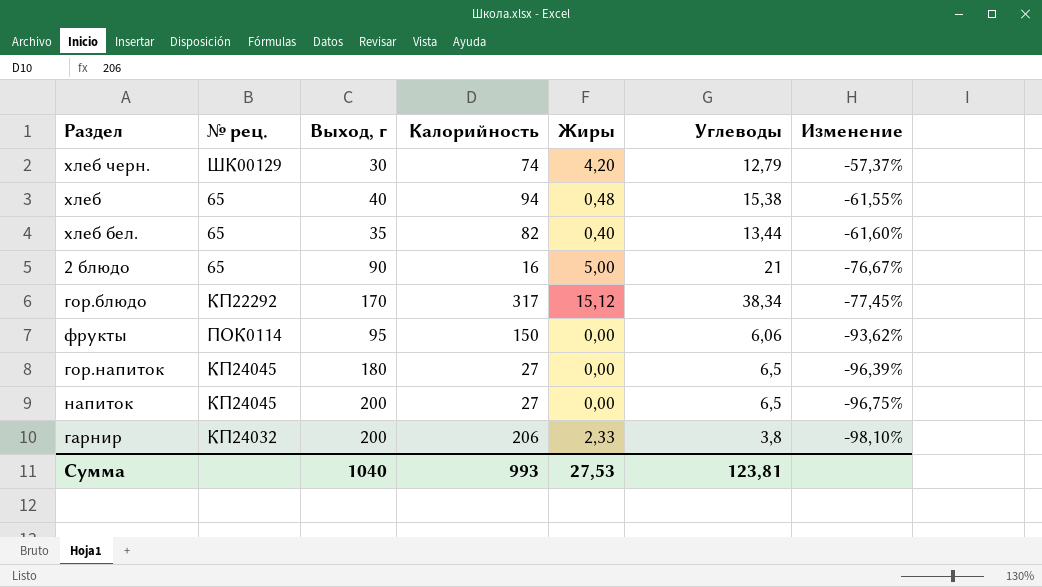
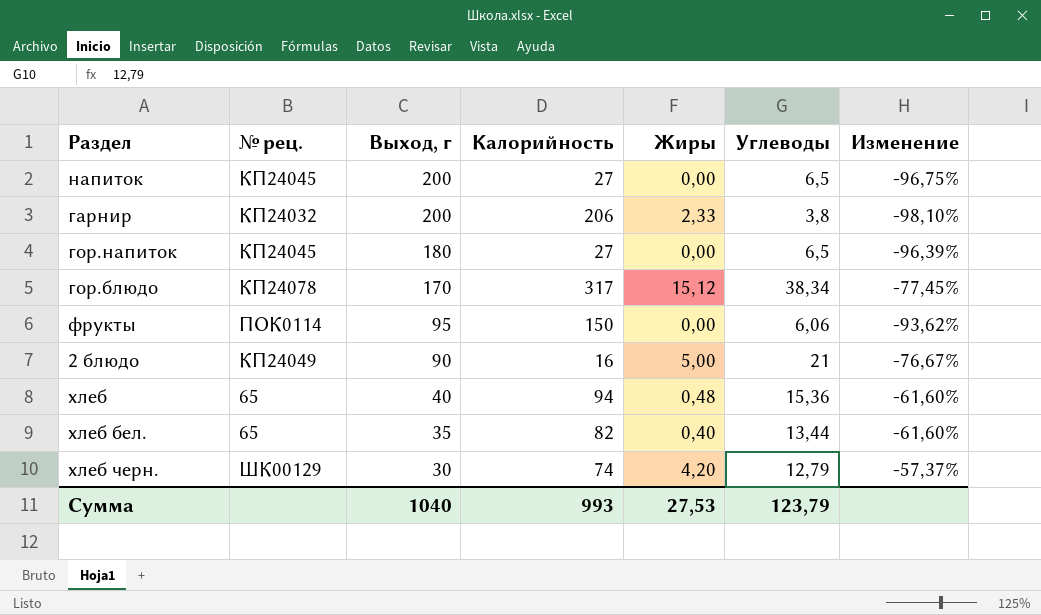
row order: Изменение descending -> Выход, г descending
гор.блюдо | № рец.: КП22292 -> КП24078
2 блюдо | № рец.: 65 -> КП24049
хлеб | Углеводы: 15,38 -> 15,36
хлеб | Изменение: -61,55% -> -61,60%
Сумма | Углеводы: 123,81 -> 123,79

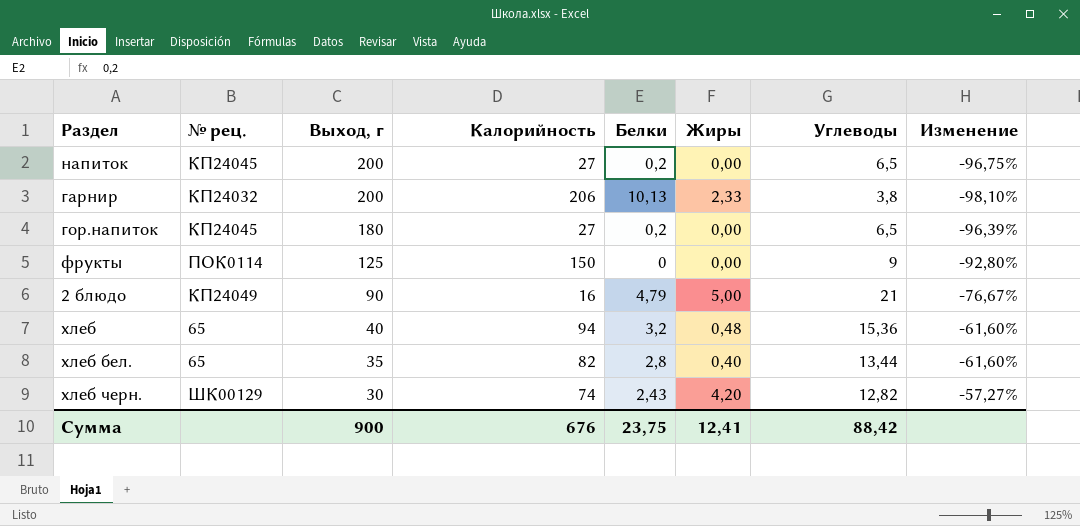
column Белки | position: none -> 5
row гор.блюдо: КП24078 | 170 | 317 | 15,12 | 38,34 | -77,45% -> none
фрукты | Выход, г: 95 -> 125
фрукты | Углеводы: 6,06 -> 9
фрукты | Изменение: -93,62% -> -92,80%
хлеб черн. | Углеводы: 12,79 -> 12,82
хлеб черн. | Изменение: -57,37% -> -57,27%
Сумма | Выход, г: 1040 -> 900
Сумма | Калорийность: 993 -> 676
Сумма | Жиры: 27,53 -> 12,41
Сумма | Углеводы: 123,79 -> 88,42

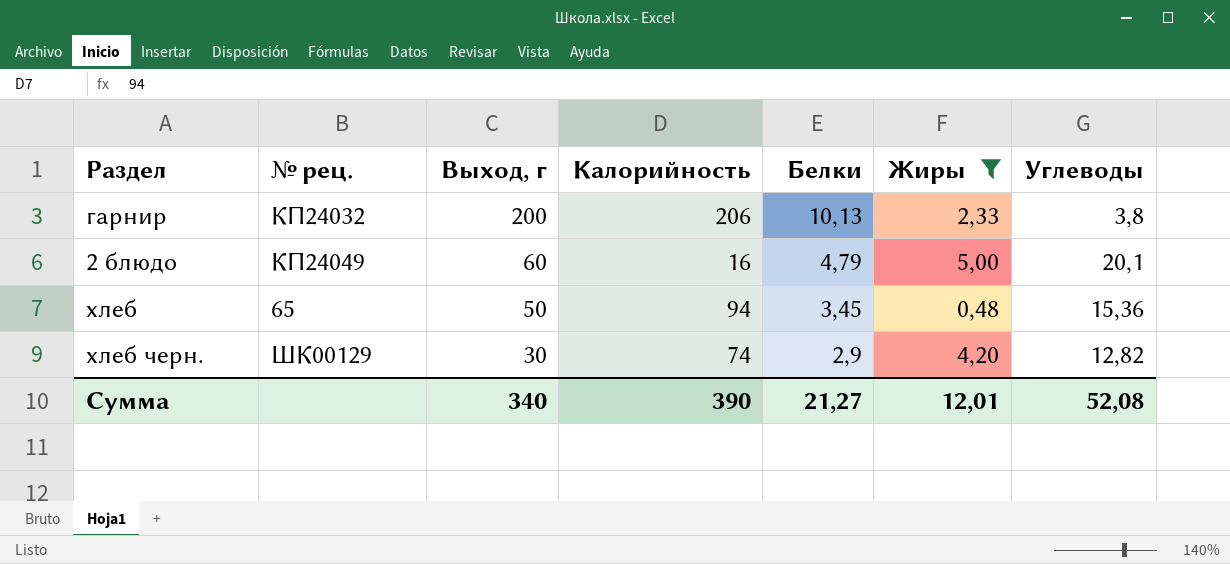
filter: none -> Жиры >= 0,48
column Изменение | formula: ([Углеводы] - [Выход, г]) / [Выход, г] -> none
2 блюдо | Выход, г: 90 -> 60
2 блюдо | Углеводы: 21 -> 20,1
хлеб | Выход, г: 40 -> 50
хлеб | Белки: 3,2 -> 3,45
хлеб черн. | Белки: 2,43 -> 2,9
Сумма | Выход, г: 900 -> 340
Сумма | Калорийность: 676 -> 390
Сумма | Белки: 23,75 -> 21,27
Сумма | Жиры: 12,41 -> 12,01
Сумма | Углеводы: 88,42 -> 52,08

